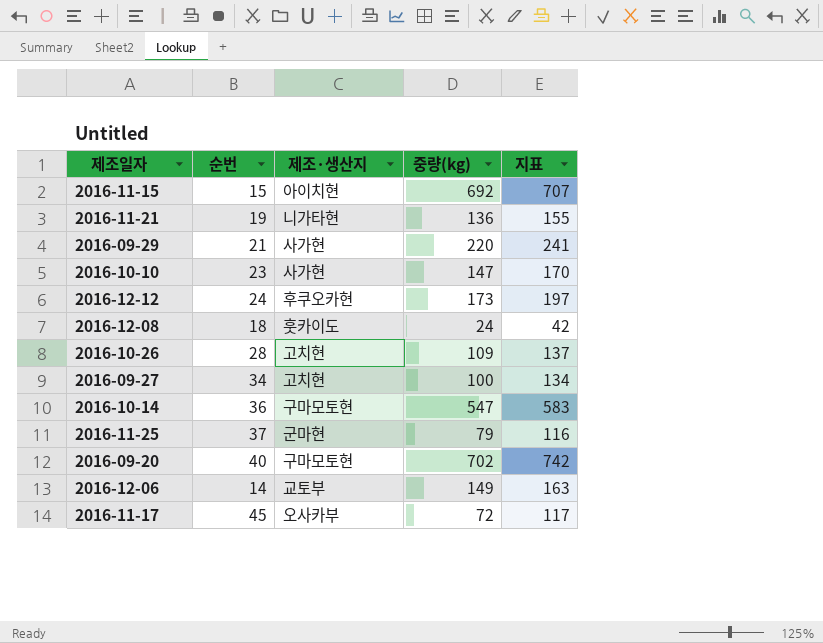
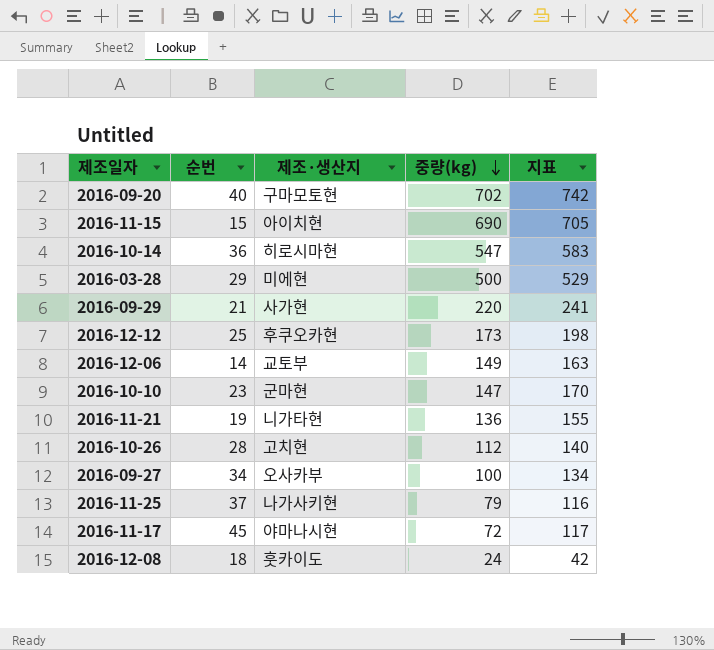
row order: none -> 중량(kg) descending
2016-11-15 | 중량(kg): 692 -> 690
2016-11-15 | 지표: 707 -> 705
2016-10-14 | 제조·생산지: 구마모토현 -> 히로시마현
row 2016-03-28: none -> 29 | 미에현 | 500 | 529
2016-12-12 | 순번: 24 -> 25
2016-12-12 | 지표: 197 -> 198
2016-10-10 | 제조·생산지: 사가현 -> 군마현
2016-10-26 | 중량(kg): 109 -> 112
2016-10-26 | 지표: 137 -> 140
2016-09-27 | 제조·생산지: 고치현 -> 오사카부
2016-11-25 | 제조·생산지: 군마현 -> 나가사키현
2016-11-17 | 제조·생산지: 오사카부 -> 야마나시현

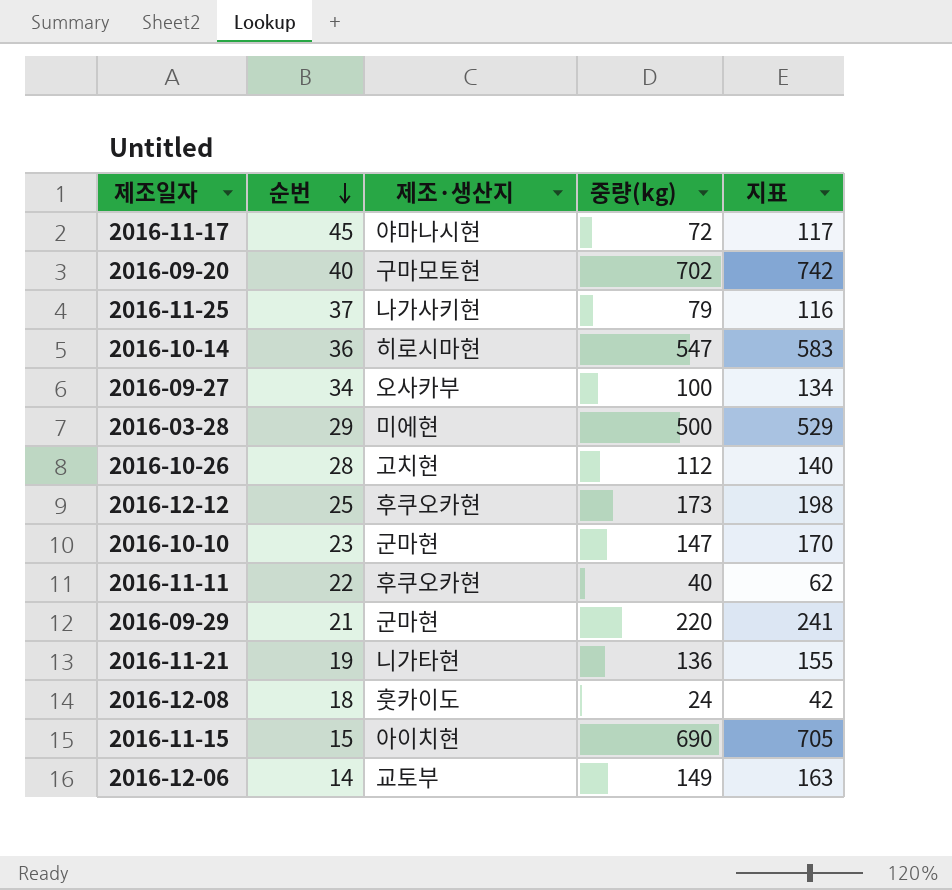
row order: 중량(kg) descending -> 순번 descending
row 2016-11-11: none -> 22 | 후쿠오카현 | 40 | 62
2016-09-29 | 제조·생산지: 사가현 -> 군마현

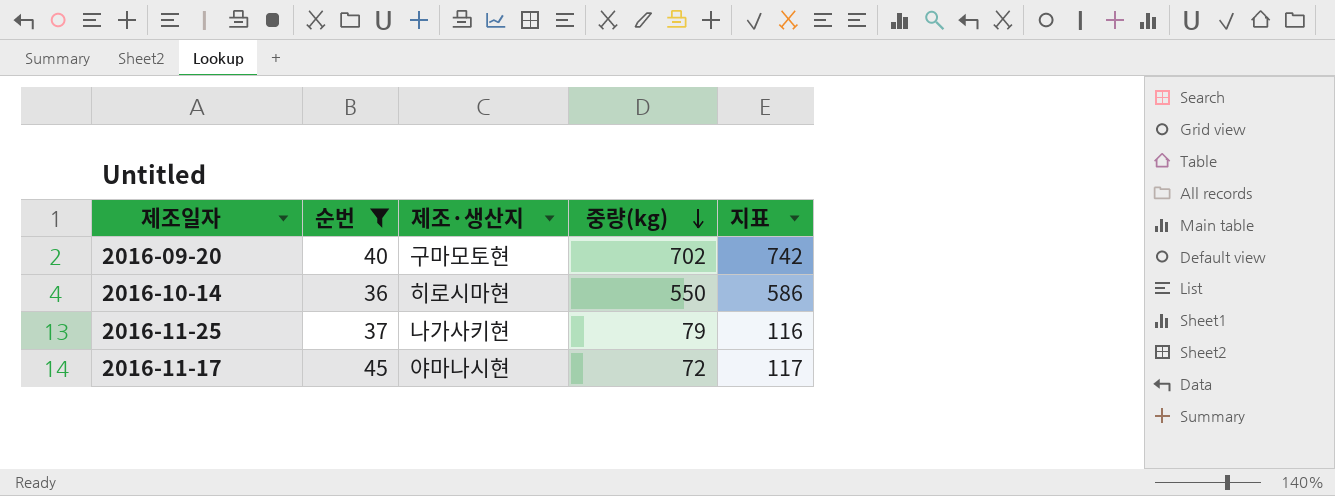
filter: none -> 순번 >= 36
row order: 순번 descending -> 중량(kg) descending
2016-10-14 | 중량(kg): 547 -> 550
2016-10-14 | 지표: 583 -> 586

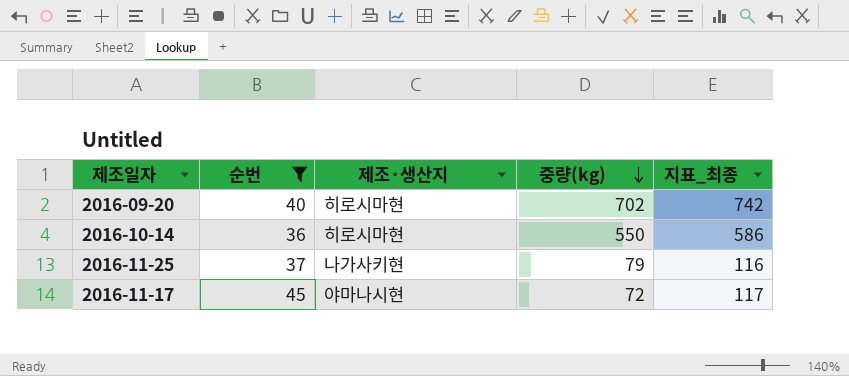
column name: 지표 -> 지표_최종
2016-09-20 | 제조·생산지: 구마모토현 -> 히로시마현

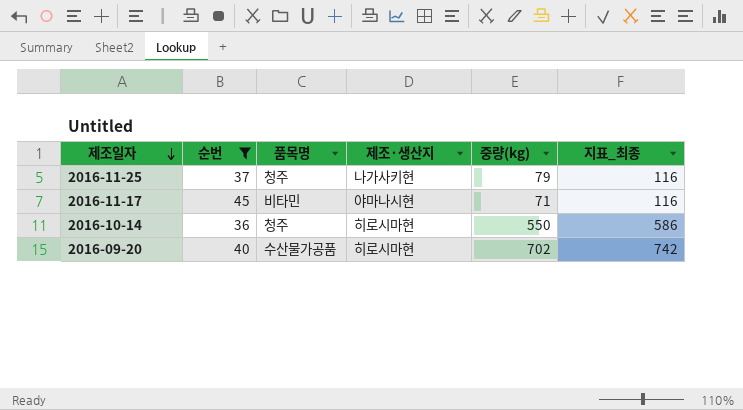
row order: 중량(kg) descending -> 제조일자 descending
column 품목명 | position: none -> 3
2016-11-17 | 중량(kg): 72 -> 71
2016-11-17 | 지표_최종: 117 -> 116

